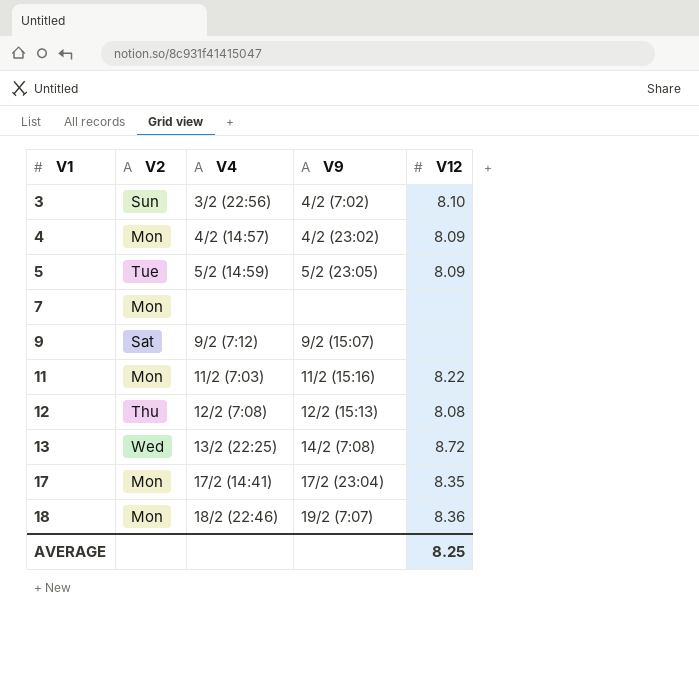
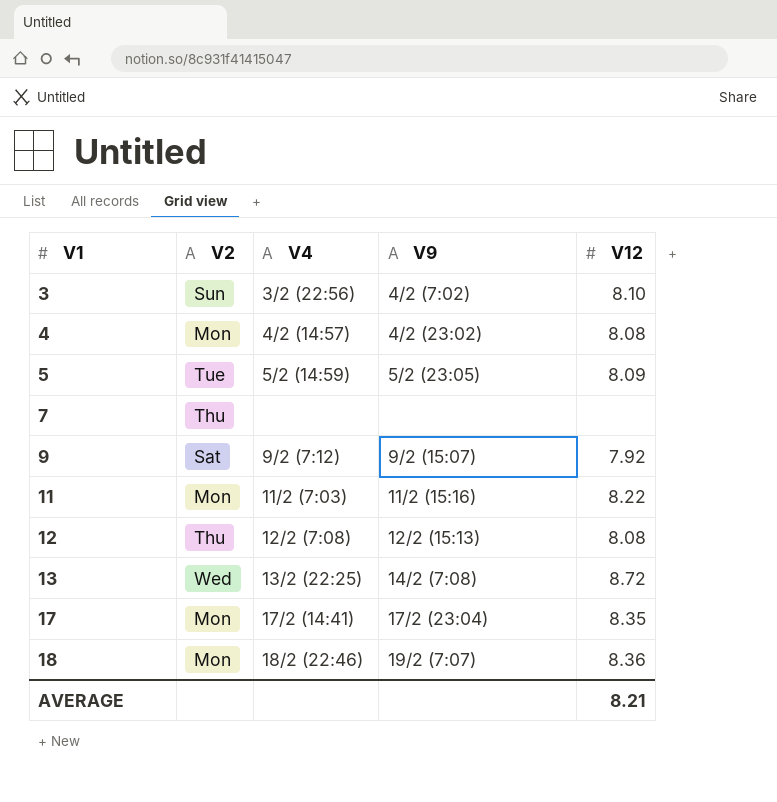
4 | V12: 8.09 -> 8.08
7 | V2: Mon -> Thu
9 | V12: none -> 7.92
AVERAGE | V12: 8.25 -> 8.21

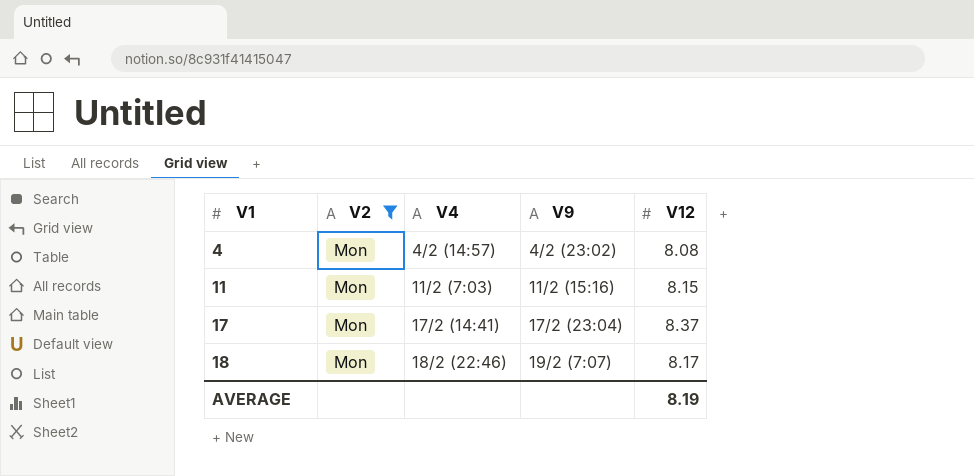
filter: none -> V2 = Mon
11 | V12: 8.22 -> 8.15
17 | V12: 8.35 -> 8.37
18 | V12: 8.36 -> 8.17
AVERAGE | V12: 8.21 -> 8.19

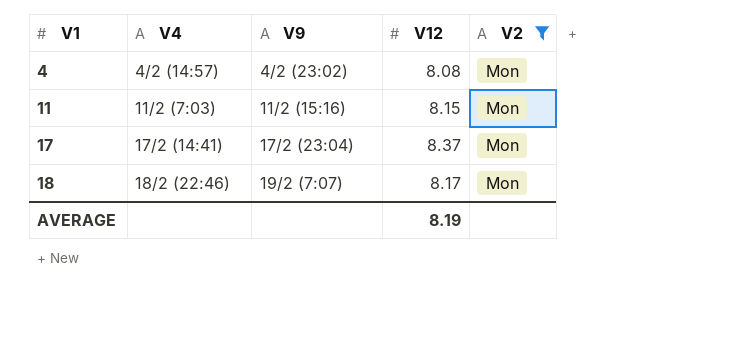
column V2 | position: 2 -> 5

